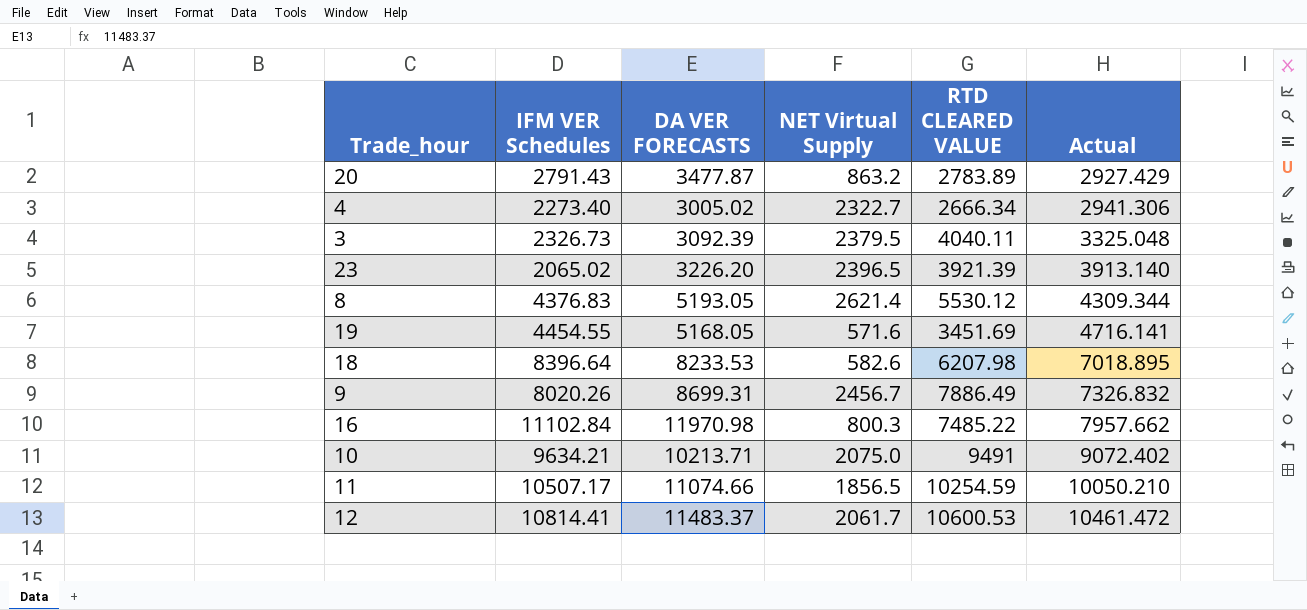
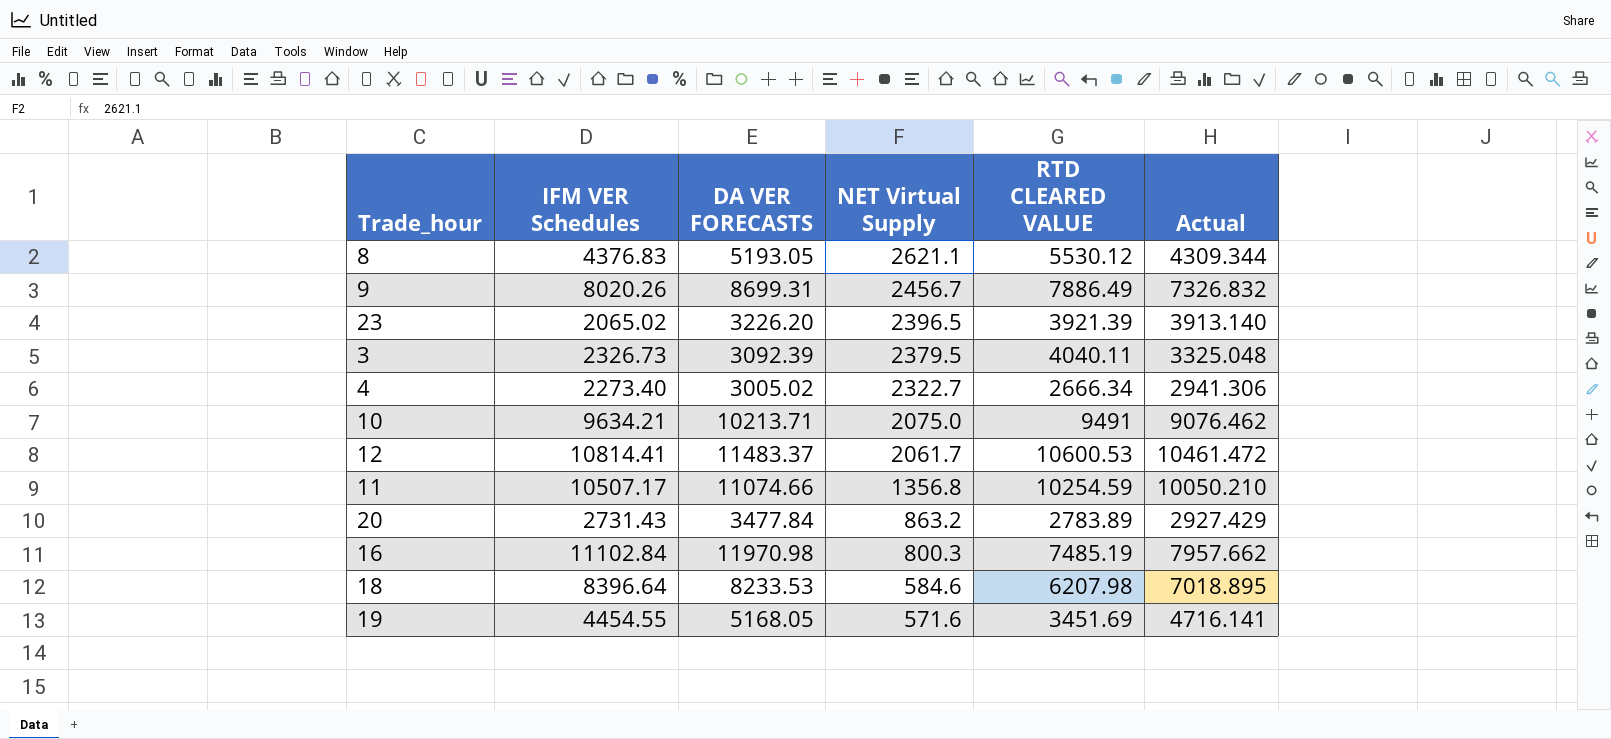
row order: Actual ascending -> NET Virtual Supply descending
8 | NET Virtual Supply: 2621.4 -> 2621.1
10 | Actual: 9072.402 -> 9076.462
11 | NET Virtual Supply: 1856.5 -> 1356.8
20 | IFM VER Schedules: 2791.43 -> 2731.43
20 | DA VER FORECASTS: 3477.87 -> 3477.84
16 | RTD CLEARED VALUE: 7485.22 -> 7485.19
18 | NET Virtual Supply: 582.6 -> 584.6

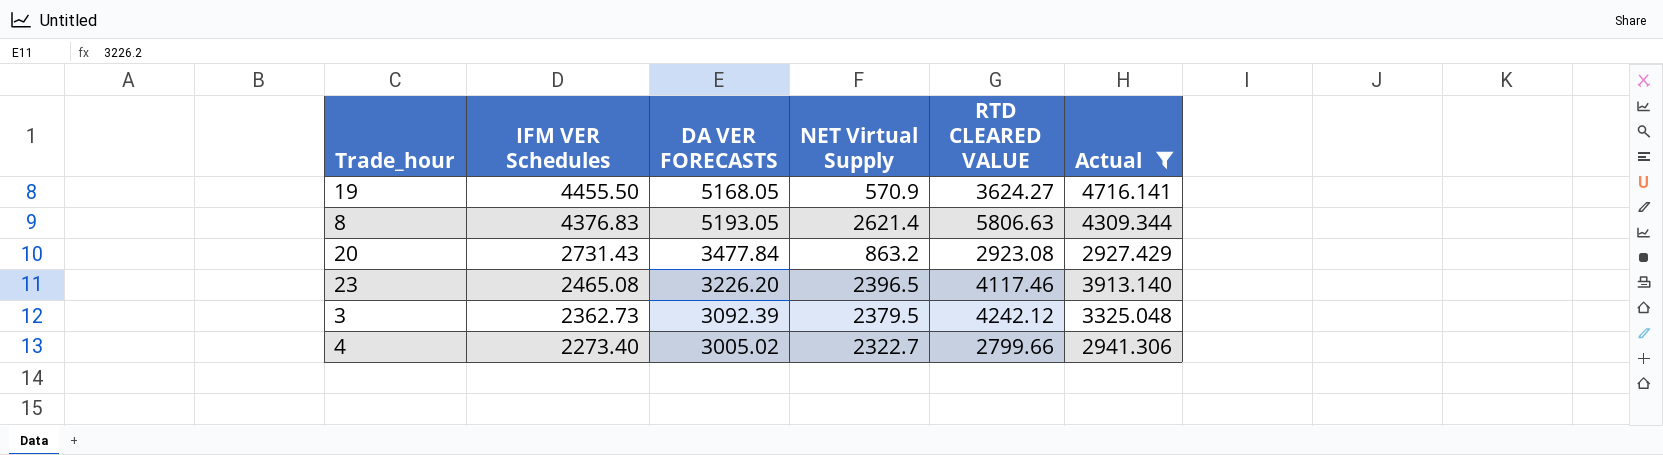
filter: none -> Actual <= 4716.141
row order: NET Virtual Supply descending -> IFM VER Schedules descending
19 | IFM VER Schedules: 4454.55 -> 4455.50
19 | NET Virtual Supply: 571.6 -> 570.9
19 | RTD CLEARED VALUE: 3451.69 -> 3624.27
8 | NET Virtual Supply: 2621.1 -> 2621.4
8 | RTD CLEARED VALUE: 5530.12 -> 5806.63
20 | RTD CLEARED VALUE: 2783.89 -> 2923.08
23 | IFM VER Schedules: 2065.02 -> 2465.08
23 | RTD CLEARED VALUE: 3921.39 -> 4117.46
3 | IFM VER Schedules: 2326.73 -> 2362.73
3 | RTD CLEARED VALUE: 4040.11 -> 4242.12
4 | RTD CLEARED VALUE: 2666.34 -> 2799.66

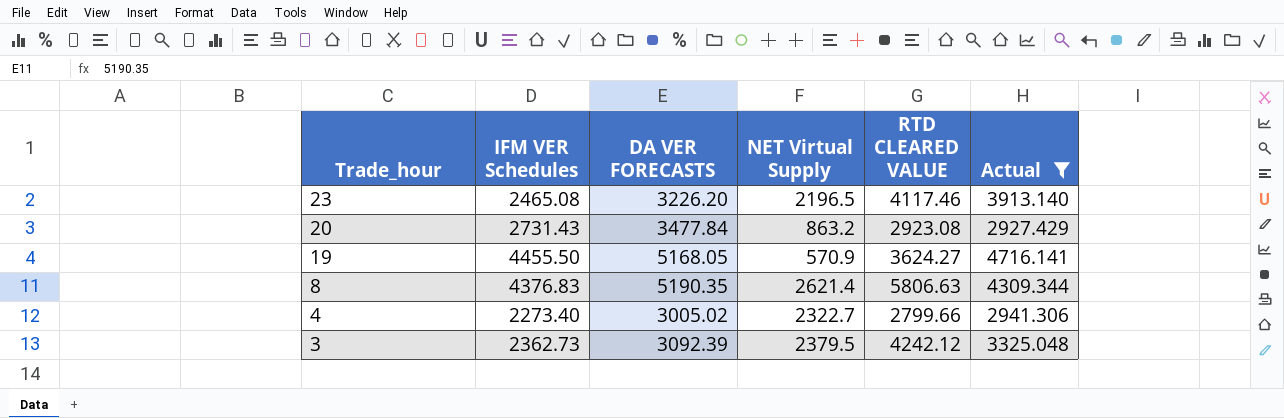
row order: IFM VER Schedules descending -> Trade_hour descending
23 | NET Virtual Supply: 2396.5 -> 2196.5
8 | DA VER FORECASTS: 5193.05 -> 5190.35

